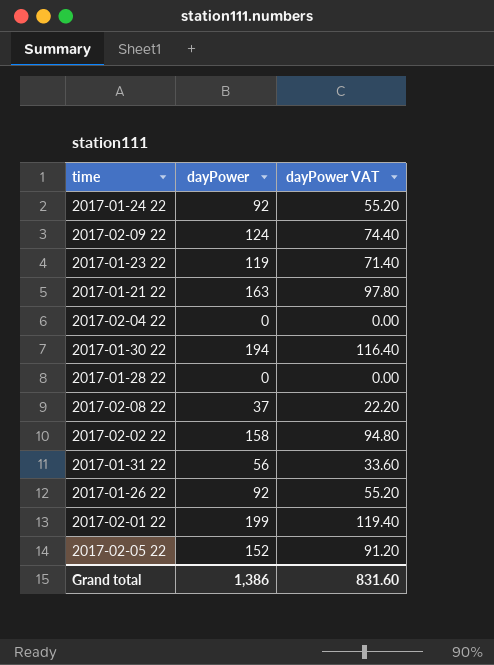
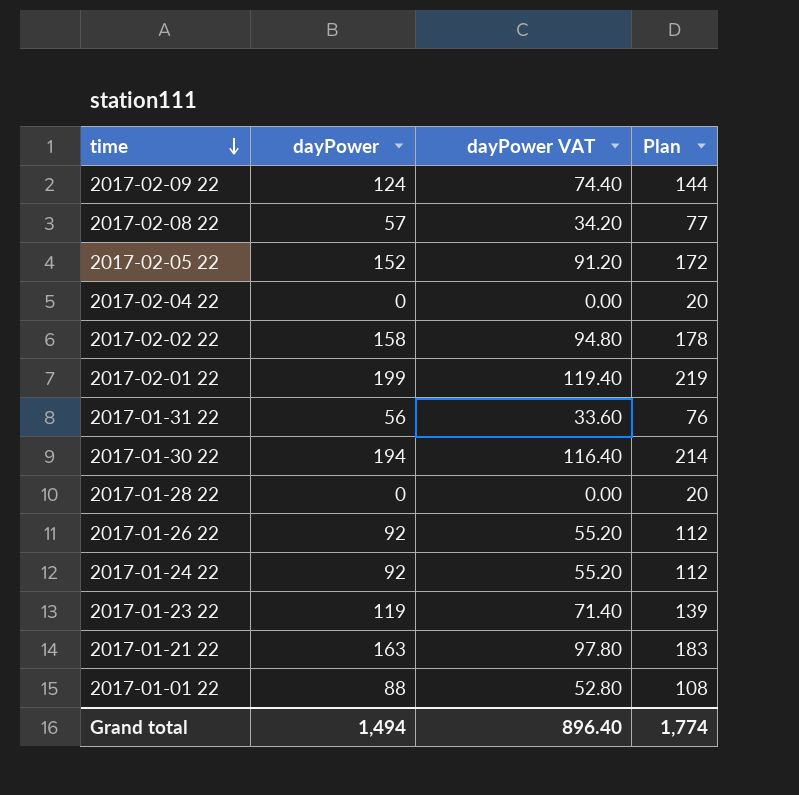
row order: none -> time descending
column Plan | formula: none -> [dayPower] + 20
2017-02-08 22 | dayPower: 37 -> 57
2017-02-08 22 | dayPower VAT: 22.20 -> 34.20
row 2017-01-01 22: none -> 88 | 52.80 | 108
Grand total | dayPower: 1,386 -> 1,494
Grand total | dayPower VAT: 831.60 -> 896.40

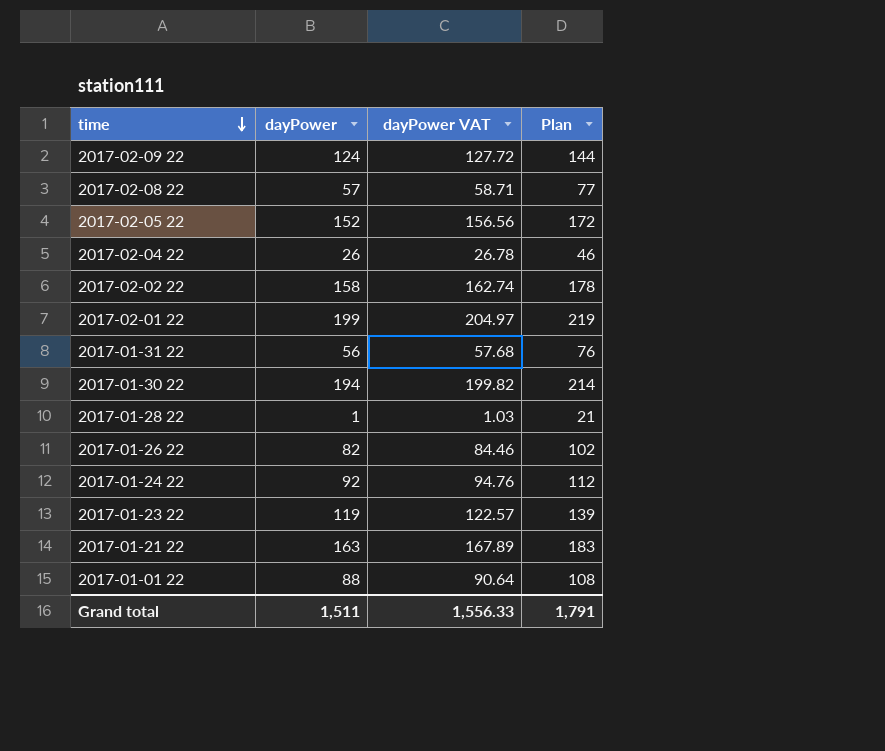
column dayPower VAT | formula: [dayPower] * 0.6 -> [dayPower] * 1.03
2017-02-04 22 | dayPower: 0 -> 26
2017-02-04 22 | Plan: 20 -> 46
2017-01-28 22 | dayPower: 0 -> 1
2017-01-28 22 | Plan: 20 -> 21
2017-01-26 22 | dayPower: 92 -> 82
2017-01-26 22 | Plan: 112 -> 102
Grand total | dayPower: 1,494 -> 1,511
Grand total | dayPower VAT: 896.40 -> 1,556.33
Grand total | Plan: 1,774 -> 1,791

